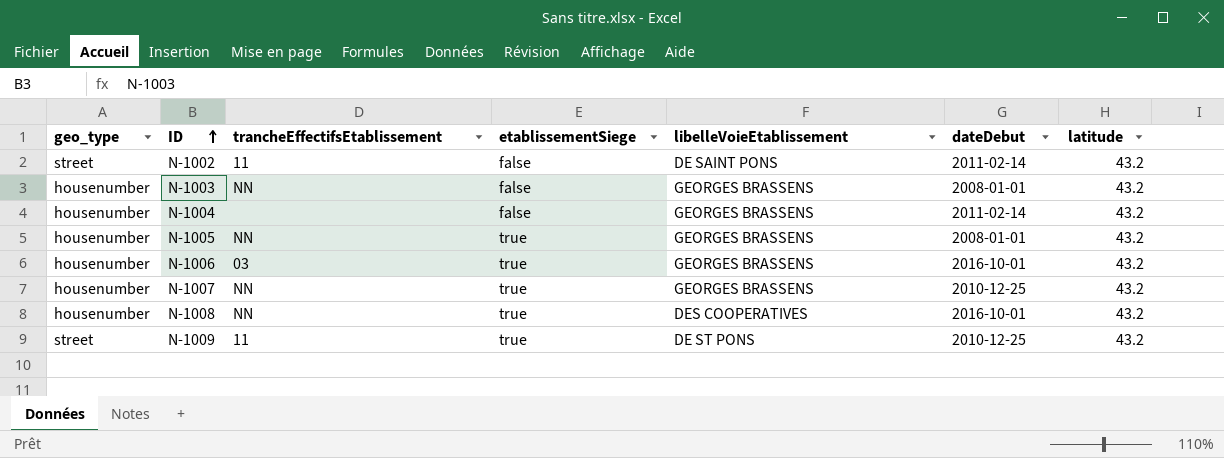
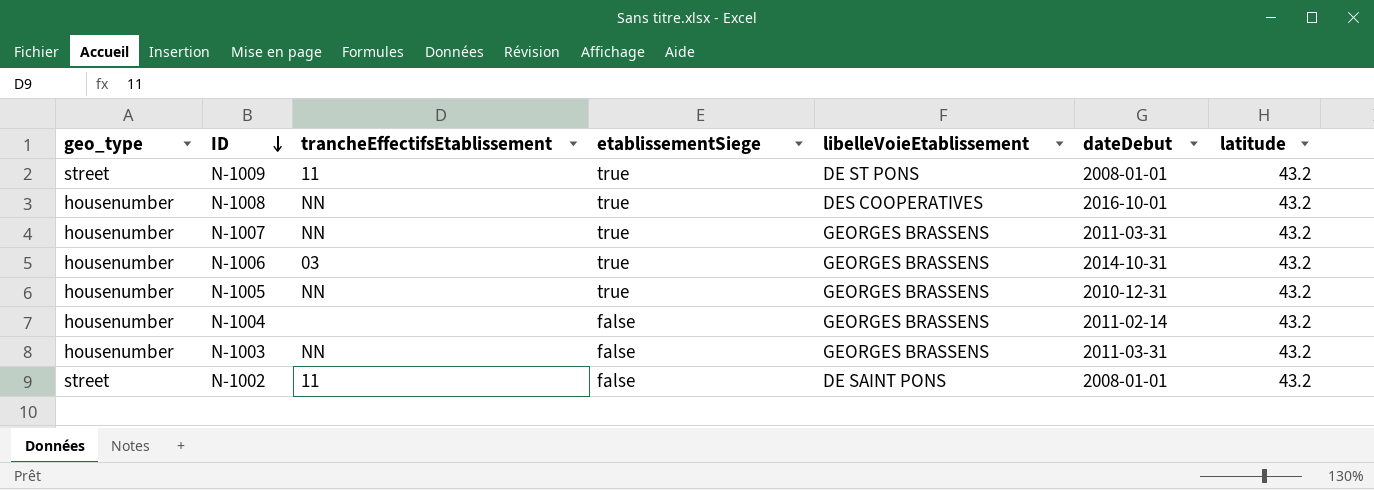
row order: ID ascending -> ID descending
N-1009 | dateDebut: 2010-12-25 -> 2008-01-01
N-1007 | dateDebut: 2010-12-25 -> 2011-03-31
N-1006 | dateDebut: 2016-10-01 -> 2014-10-31
N-1005 | dateDebut: 2008-01-01 -> 2010-12-31
N-1003 | dateDebut: 2008-01-01 -> 2011-03-31
N-1002 | dateDebut: 2011-02-14 -> 2008-01-01

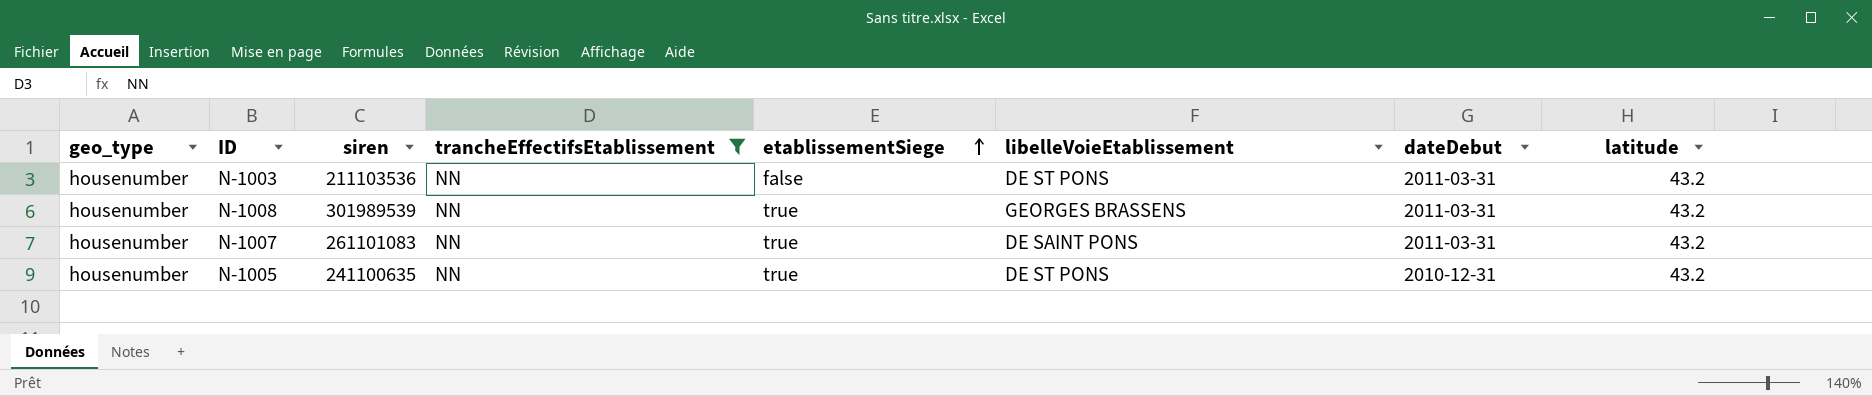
filter: none -> trancheEffectifsEtablissement = NN
row order: ID descending -> etablissementSiege ascending
column siren | position: none -> 3
N-1003 | libelleVoieEtablissement: GEORGES BRASSENS -> DE ST PONS
N-1008 | libelleVoieEtablissement: DES COOPERATIVES -> GEORGES BRASSENS
N-1008 | dateDebut: 2016-10-01 -> 2011-03-31
N-1007 | libelleVoieEtablissement: GEORGES BRASSENS -> DE SAINT PONS
N-1005 | libelleVoieEtablissement: GEORGES BRASSENS -> DE ST PONS

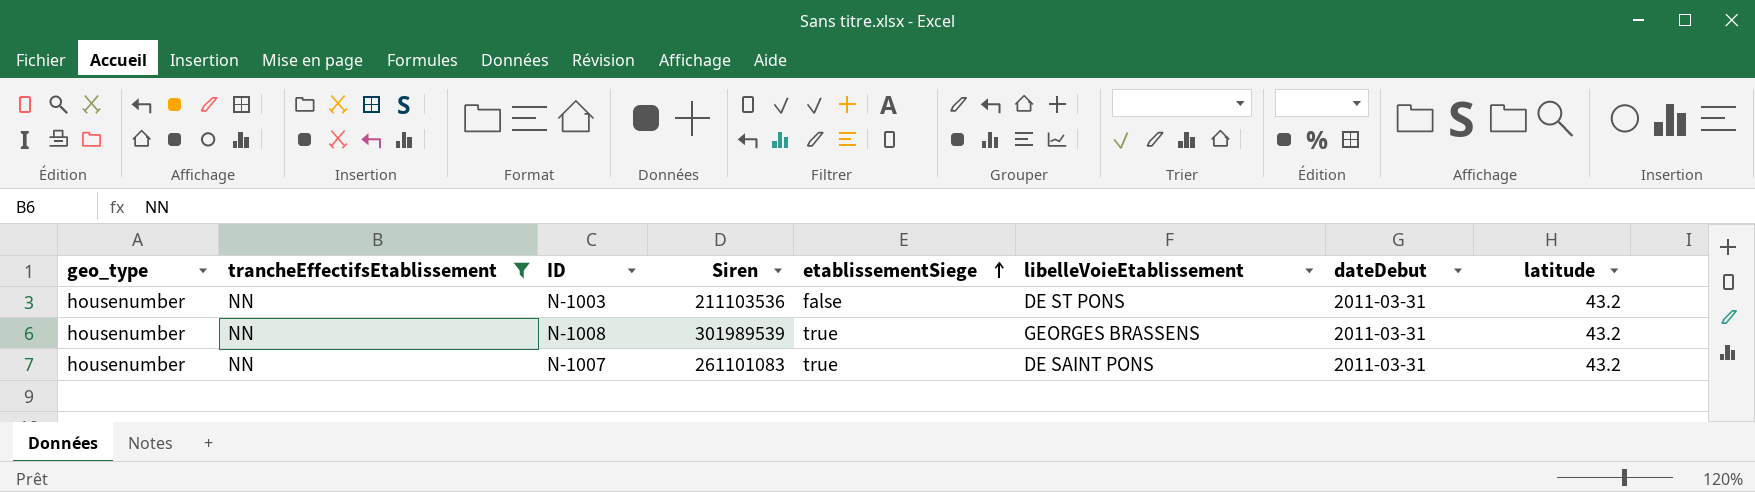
column trancheEffectifsEtablissement | position: 4 -> 2
column name: siren -> Siren
row N-1005: housenumber | 241100635 | NN | true | DE ST PONS | 2010-12-31 | 43.2 -> none

